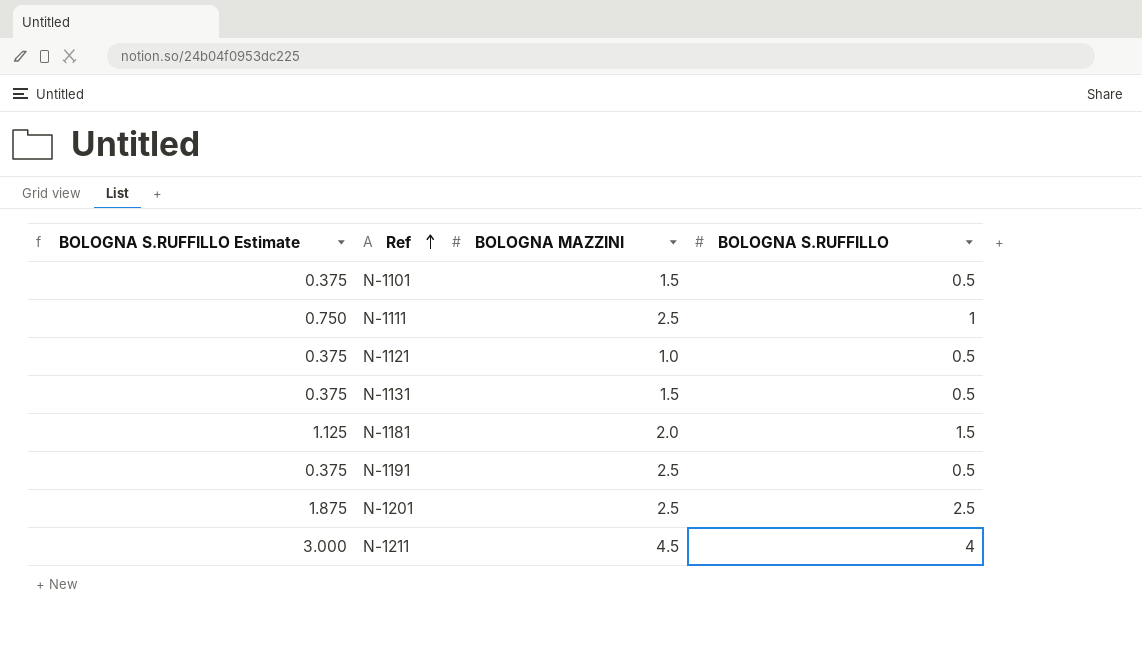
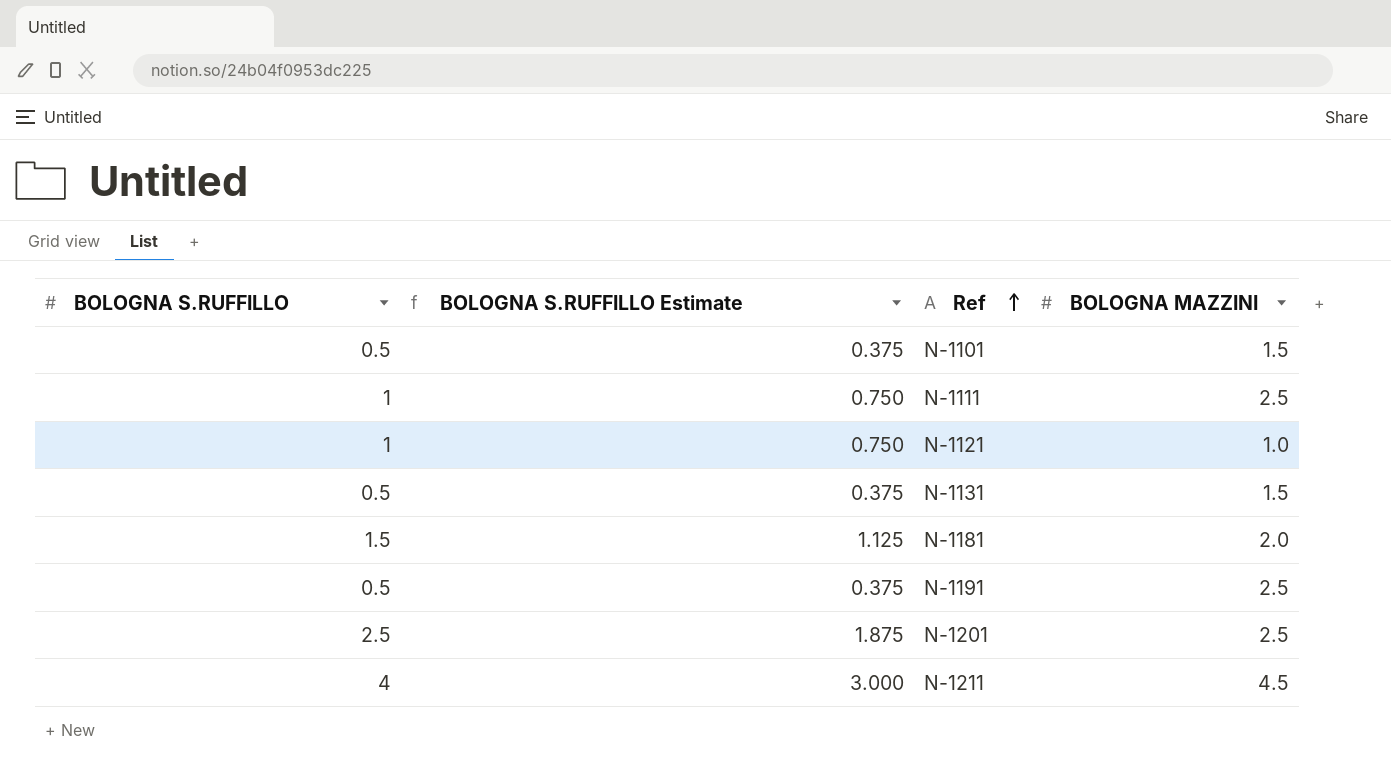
column BOLOGNA S.RUFFILLO | position: 4 -> 1
N-1121 | BOLOGNA S.RUFFILLO: 0.5 -> 1
N-1121 | BOLOGNA S.RUFFILLO Estimate: 0.375 -> 0.750

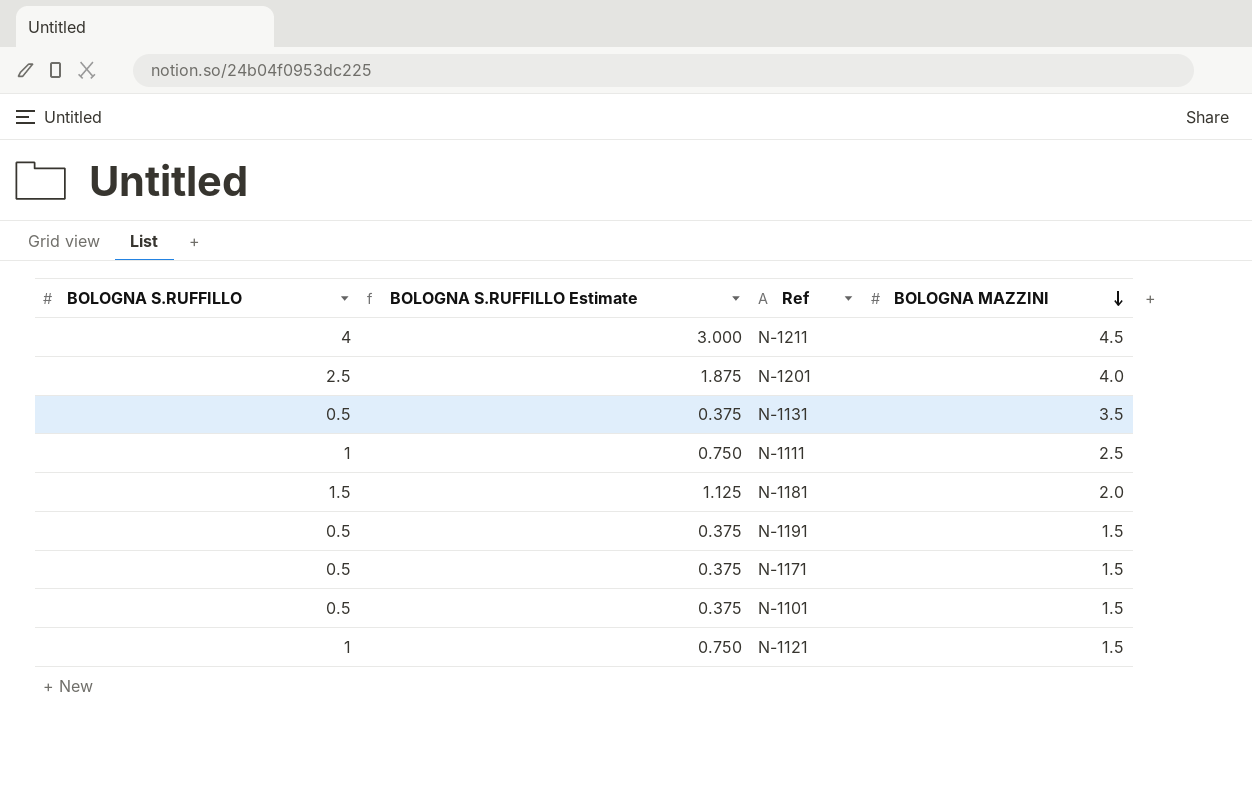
row order: Ref ascending -> BOLOGNA MAZZINI descending
N-1201 | BOLOGNA MAZZINI: 2.5 -> 4.0
N-1131 | BOLOGNA MAZZINI: 1.5 -> 3.5
N-1191 | BOLOGNA MAZZINI: 2.5 -> 1.5
row N-1171: none -> 0.5 | 0.375 | 1.5
N-1121 | BOLOGNA MAZZINI: 1.0 -> 1.5

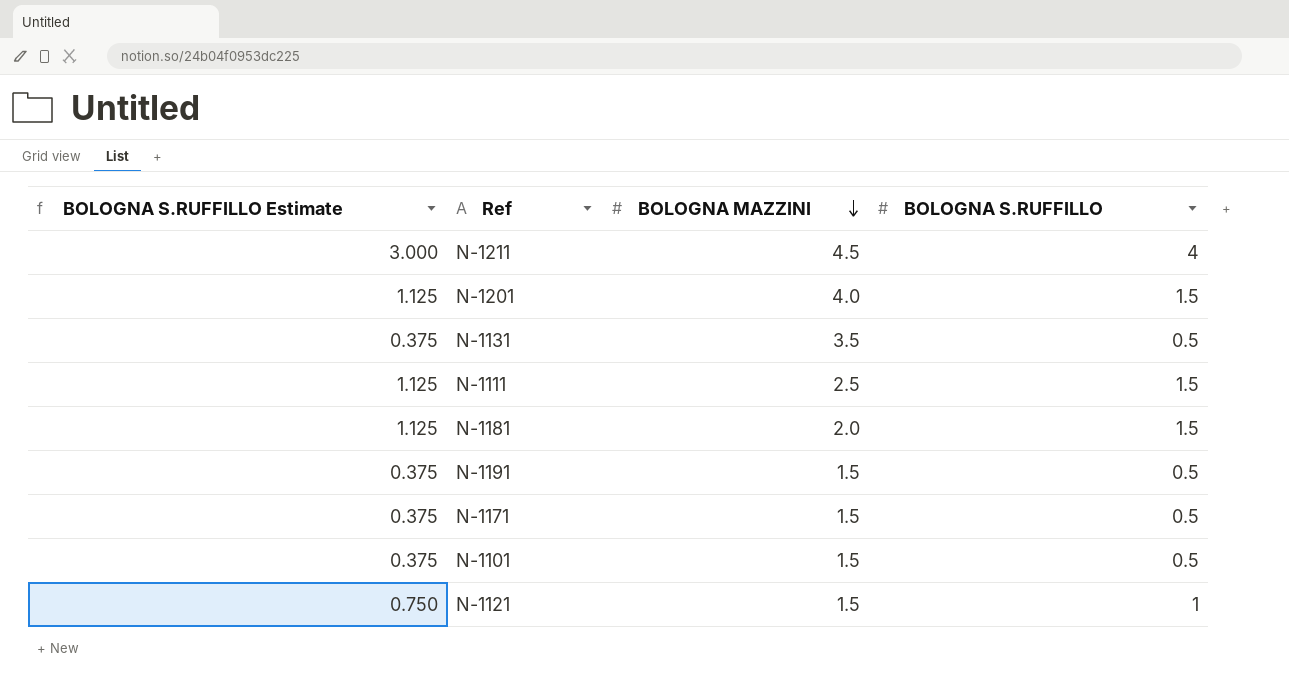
column BOLOGNA S.RUFFILLO | position: 1 -> 4
N-1201 | BOLOGNA S.RUFFILLO Estimate: 1.875 -> 1.125
N-1201 | BOLOGNA S.RUFFILLO: 2.5 -> 1.5
N-1111 | BOLOGNA S.RUFFILLO Estimate: 0.750 -> 1.125
N-1111 | BOLOGNA S.RUFFILLO: 1 -> 1.5

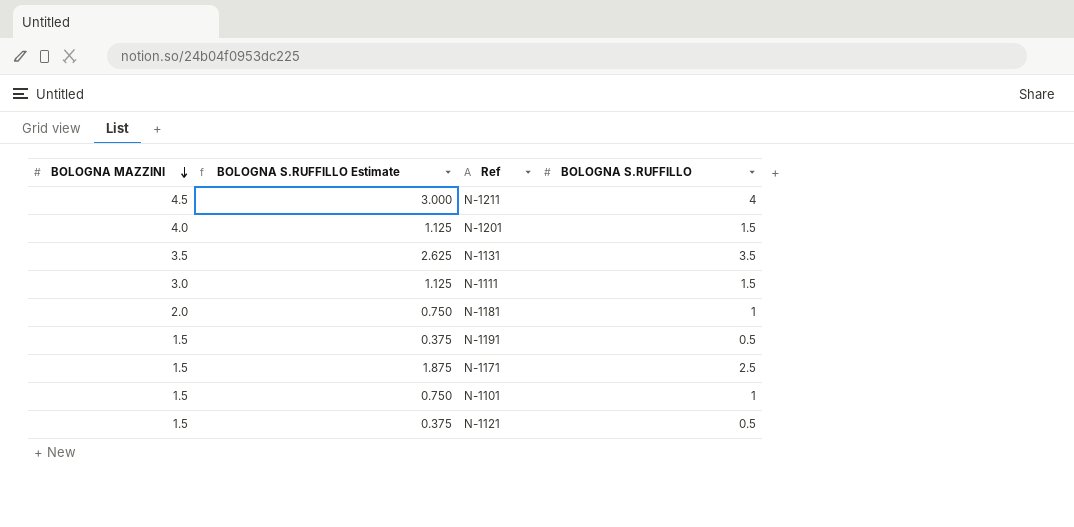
column BOLOGNA MAZZINI | position: 3 -> 1
N-1131 | BOLOGNA S.RUFFILLO Estimate: 0.375 -> 2.625
N-1131 | BOLOGNA S.RUFFILLO: 0.5 -> 3.5
N-1111 | BOLOGNA MAZZINI: 2.5 -> 3.0
N-1181 | BOLOGNA S.RUFFILLO Estimate: 1.125 -> 0.750
N-1181 | BOLOGNA S.RUFFILLO: 1.5 -> 1
N-1171 | BOLOGNA S.RUFFILLO Estimate: 0.375 -> 1.875
N-1171 | BOLOGNA S.RUFFILLO: 0.5 -> 2.5
N-1101 | BOLOGNA S.RUFFILLO Estimate: 0.375 -> 0.750
N-1101 | BOLOGNA S.RUFFILLO: 0.5 -> 1
N-1121 | BOLOGNA S.RUFFILLO Estimate: 0.750 -> 0.375
N-1121 | BOLOGNA S.RUFFILLO: 1 -> 0.5

